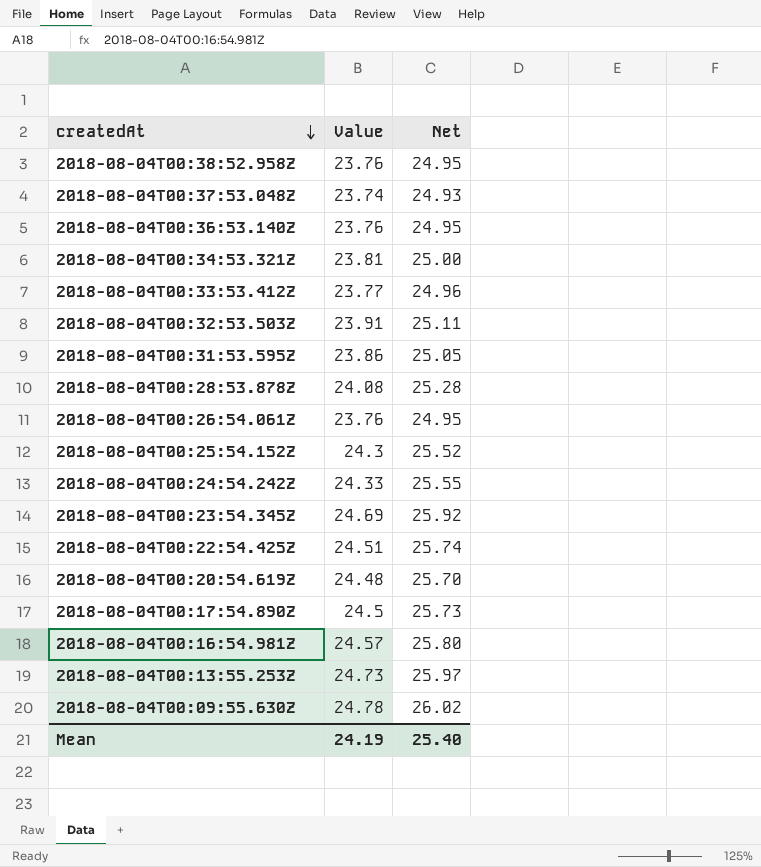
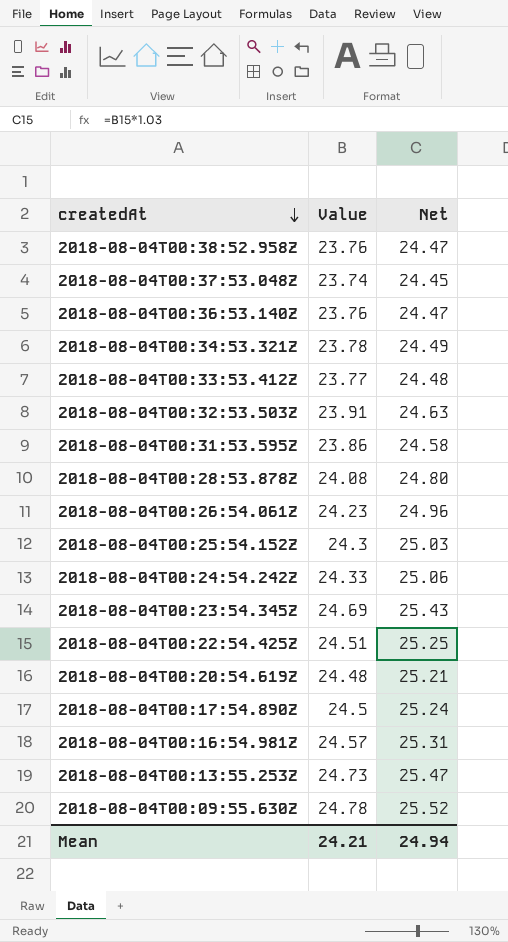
column Net | formula: [Value] * 1.05 -> [Value] * 1.03
2018-08-04T00:34:53.321Z | Value: 23.81 -> 23.78
2018-08-04T00:26:54.061Z | Value: 23.76 -> 24.23
Mean | Value: 24.19 -> 24.21
Mean | Net: 25.40 -> 24.94

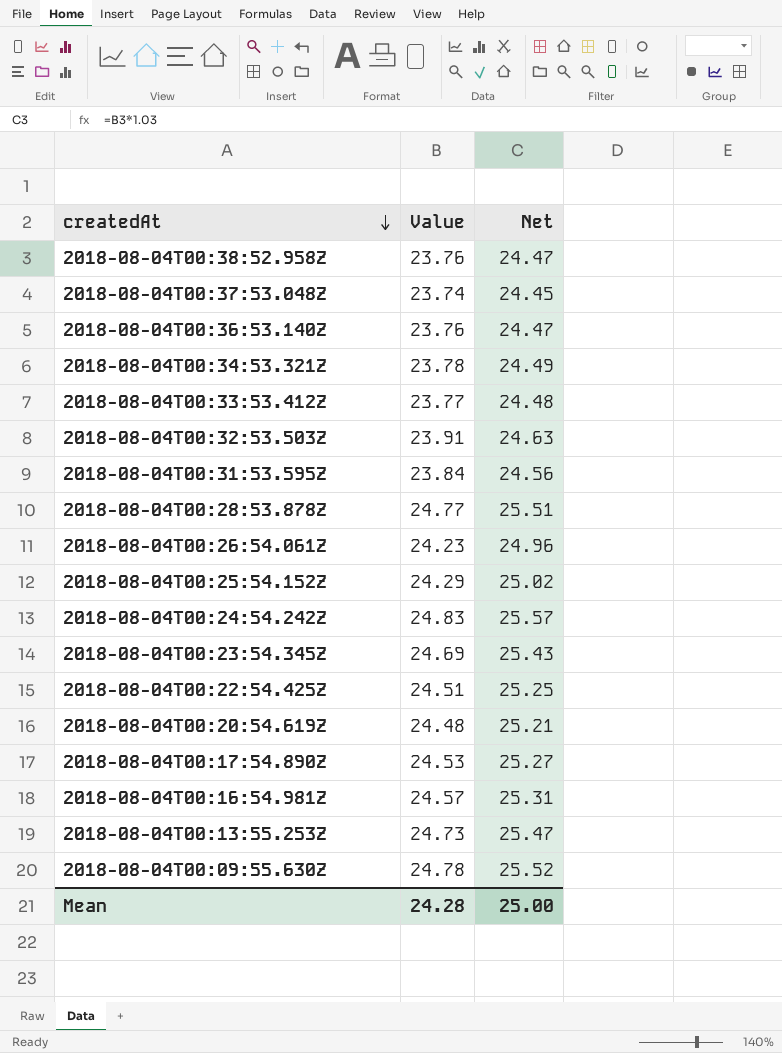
2018-08-04T00:31:53.595Z | Value: 23.86 -> 23.84
2018-08-04T00:31:53.595Z | Net: 24.58 -> 24.56
2018-08-04T00:28:53.878Z | Value: 24.08 -> 24.77
2018-08-04T00:28:53.878Z | Net: 24.80 -> 25.51
2018-08-04T00:25:54.152Z | Value: 24.3 -> 24.29
2018-08-04T00:25:54.152Z | Net: 25.03 -> 25.02
2018-08-04T00:24:54.242Z | Value: 24.33 -> 24.83
2018-08-04T00:24:54.242Z | Net: 25.06 -> 25.57
2018-08-04T00:17:54.890Z | Value: 24.5 -> 24.53
2018-08-04T00:17:54.890Z | Net: 25.24 -> 25.27
Mean | Value: 24.21 -> 24.28
Mean | Net: 24.94 -> 25.00

